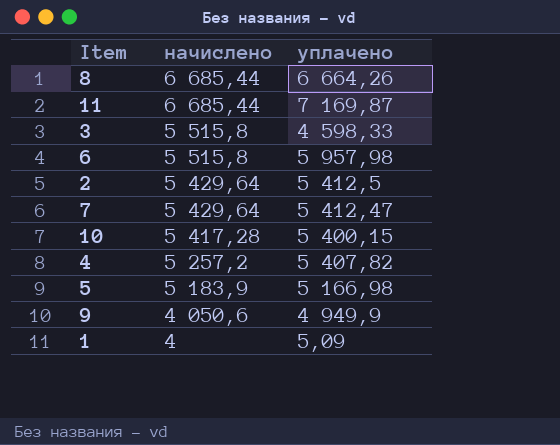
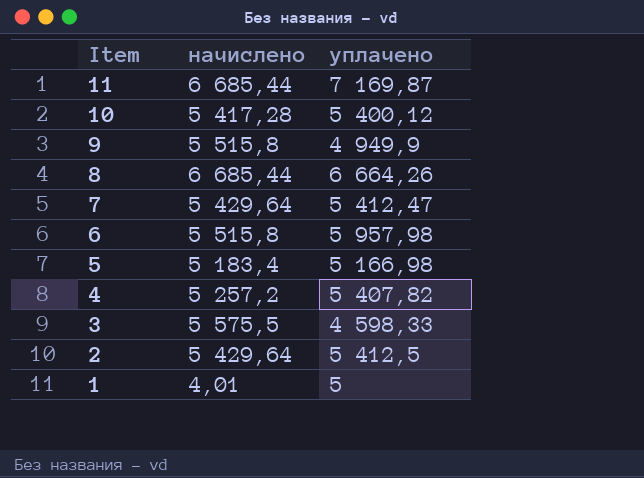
row order: начислено descending -> Item descending
10 | уплачено: 5 400,15 -> 5 400,12
9 | начислено: 4 050,6 -> 5 515,8
5 | начислено: 5 183,9 -> 5 183,4
3 | начислено: 5 515,8 -> 5 575,5
1 | начислено: 4 -> 4,01
1 | уплачено: 5,09 -> 5

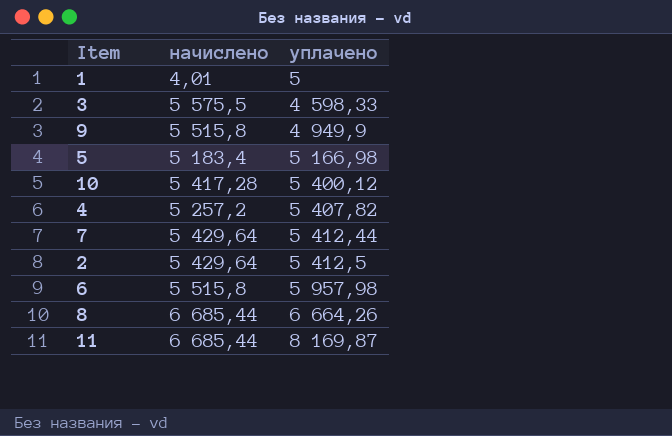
row order: Item descending -> уплачено ascending
7 | уплачено: 5 412,47 -> 5 412,44
11 | уплачено: 7 169,87 -> 8 169,87

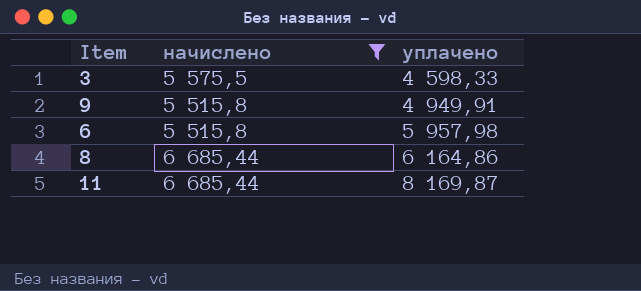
filter: none -> начислено >= 5 515,8
9 | уплачено: 4 949,9 -> 4 949,91
8 | уплачено: 6 664,26 -> 6 164,86

